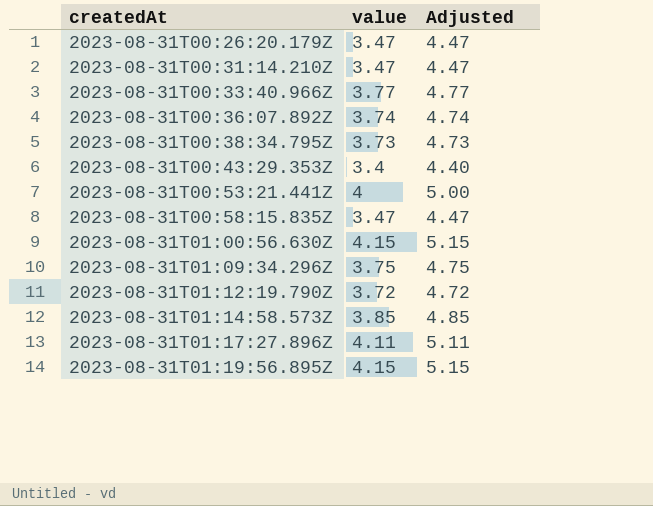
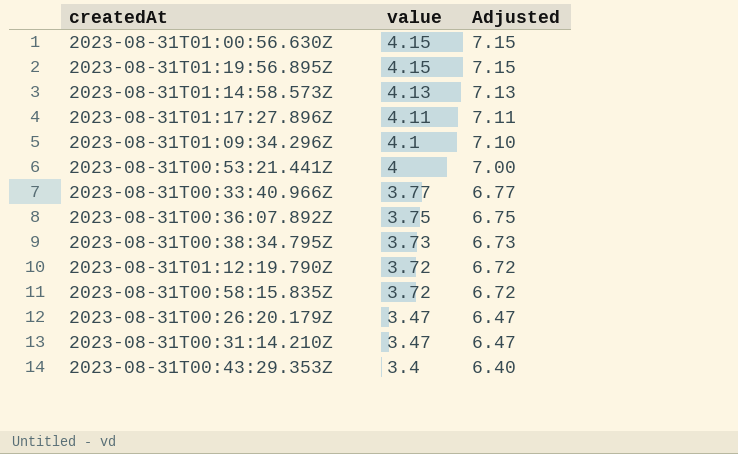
row order: createdAt ascending -> value descending
column Adjusted | formula: [value] + 1 -> [value] + 3
2023-08-31T01:14:58.573Z | value: 3.85 -> 4.13
2023-08-31T01:09:34.296Z | value: 3.75 -> 4.1
2023-08-31T00:36:07.892Z | value: 3.74 -> 3.75
2023-08-31T00:58:15.835Z | value: 3.47 -> 3.72

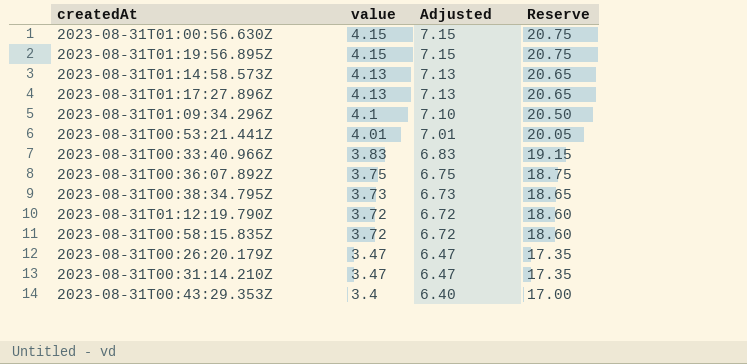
column Reserve | formula: none -> [value] * 5
2023-08-31T01:17:27.896Z | value: 4.11 -> 4.13
2023-08-31T01:17:27.896Z | Adjusted: 7.11 -> 7.13
2023-08-31T00:53:21.441Z | value: 4 -> 4.01
2023-08-31T00:53:21.441Z | Adjusted: 7.00 -> 7.01
2023-08-31T00:33:40.966Z | value: 3.77 -> 3.83
2023-08-31T00:33:40.966Z | Adjusted: 6.77 -> 6.83

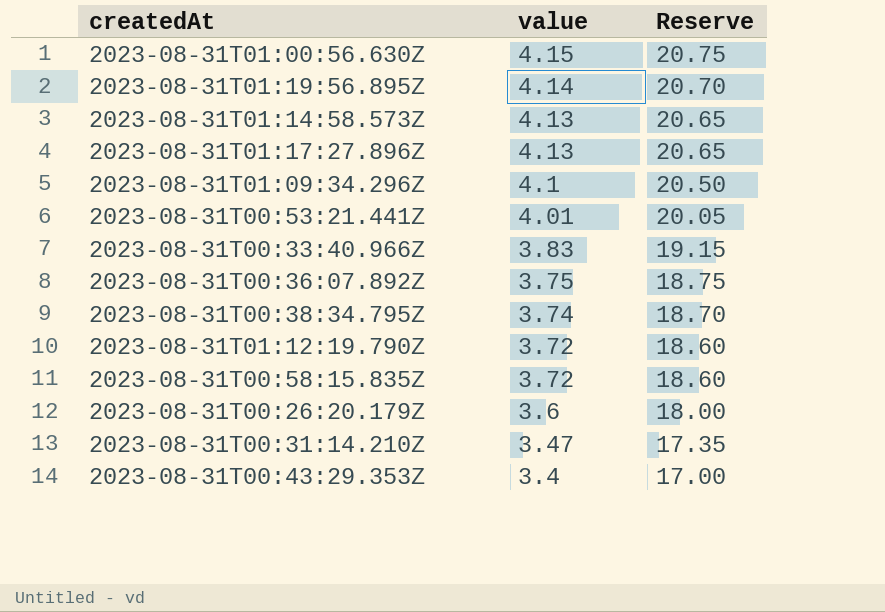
column Adjusted | formula: [value] + 3 -> none
2023-08-31T01:19:56.895Z | value: 4.15 -> 4.14
2023-08-31T01:19:56.895Z | Reserve: 20.75 -> 20.70
2023-08-31T00:38:34.795Z | value: 3.73 -> 3.74
2023-08-31T00:38:34.795Z | Reserve: 18.65 -> 18.70
2023-08-31T00:26:20.179Z | value: 3.47 -> 3.6
2023-08-31T00:26:20.179Z | Reserve: 17.35 -> 18.00

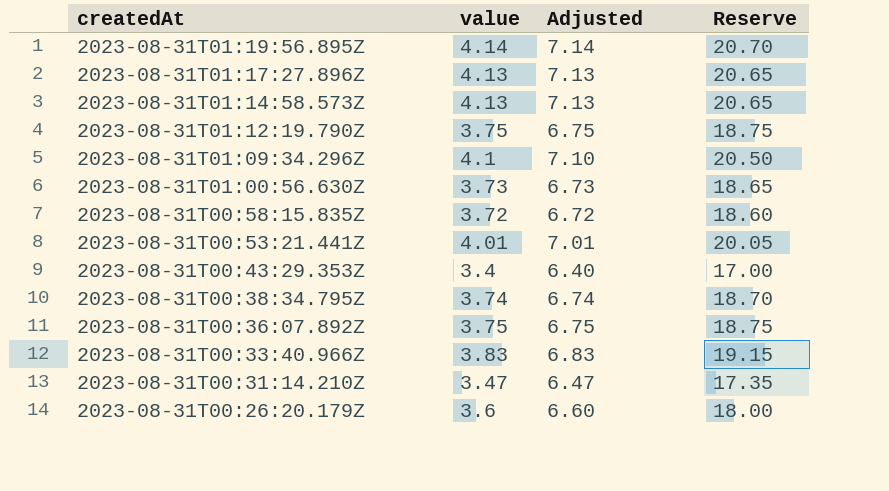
row order: value descending -> createdAt descending
column Adjusted | formula: none -> [value] + 3
2023-08-31T01:12:19.790Z | value: 3.72 -> 3.75
2023-08-31T01:12:19.790Z | Reserve: 18.60 -> 18.75
2023-08-31T01:00:56.630Z | value: 4.15 -> 3.73
2023-08-31T01:00:56.630Z | Reserve: 20.75 -> 18.65

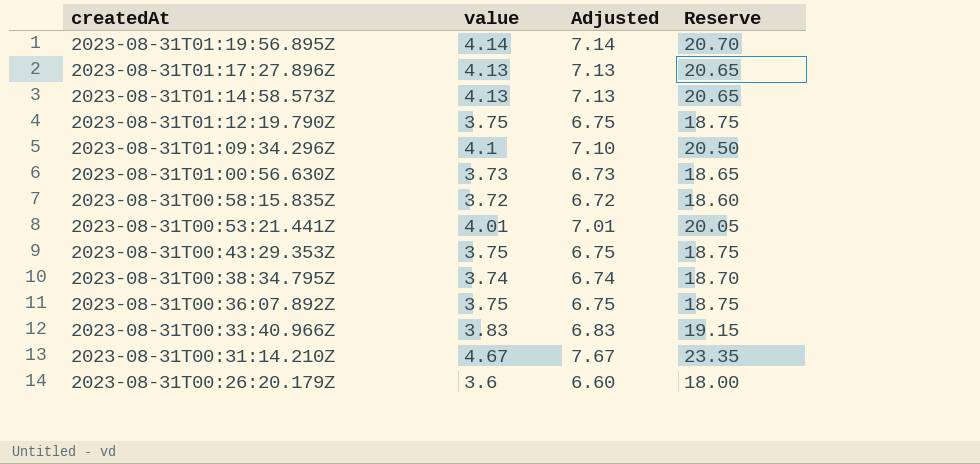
2023-08-31T00:43:29.353Z | value: 3.4 -> 3.75
2023-08-31T00:43:29.353Z | Adjusted: 6.40 -> 6.75
2023-08-31T00:43:29.353Z | Reserve: 17.00 -> 18.75
2023-08-31T00:31:14.210Z | value: 3.47 -> 4.67
2023-08-31T00:31:14.210Z | Adjusted: 6.47 -> 7.67
2023-08-31T00:31:14.210Z | Reserve: 17.35 -> 23.35

